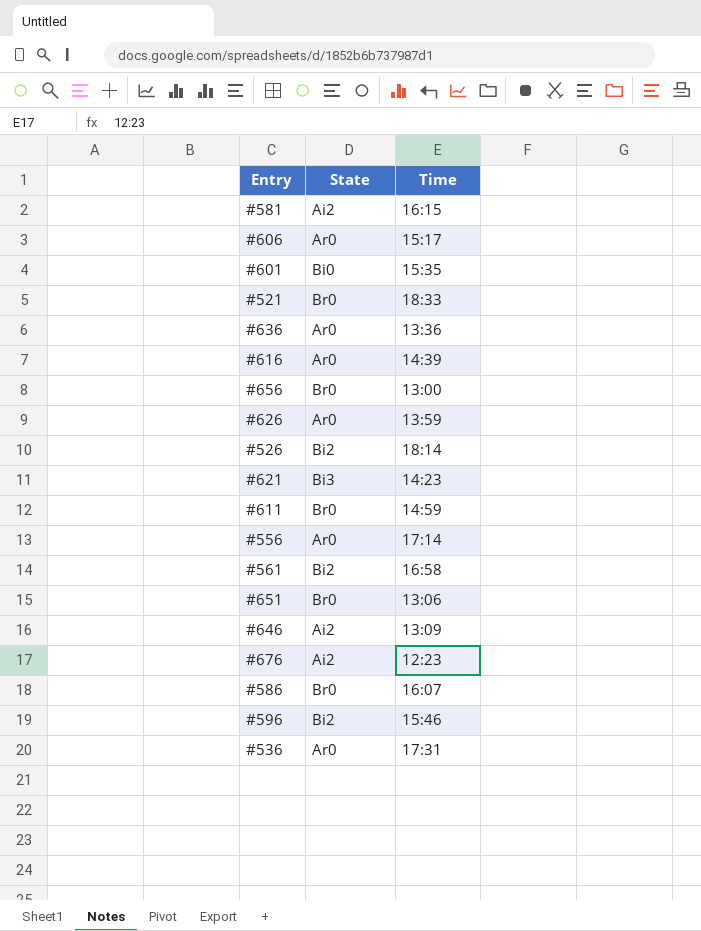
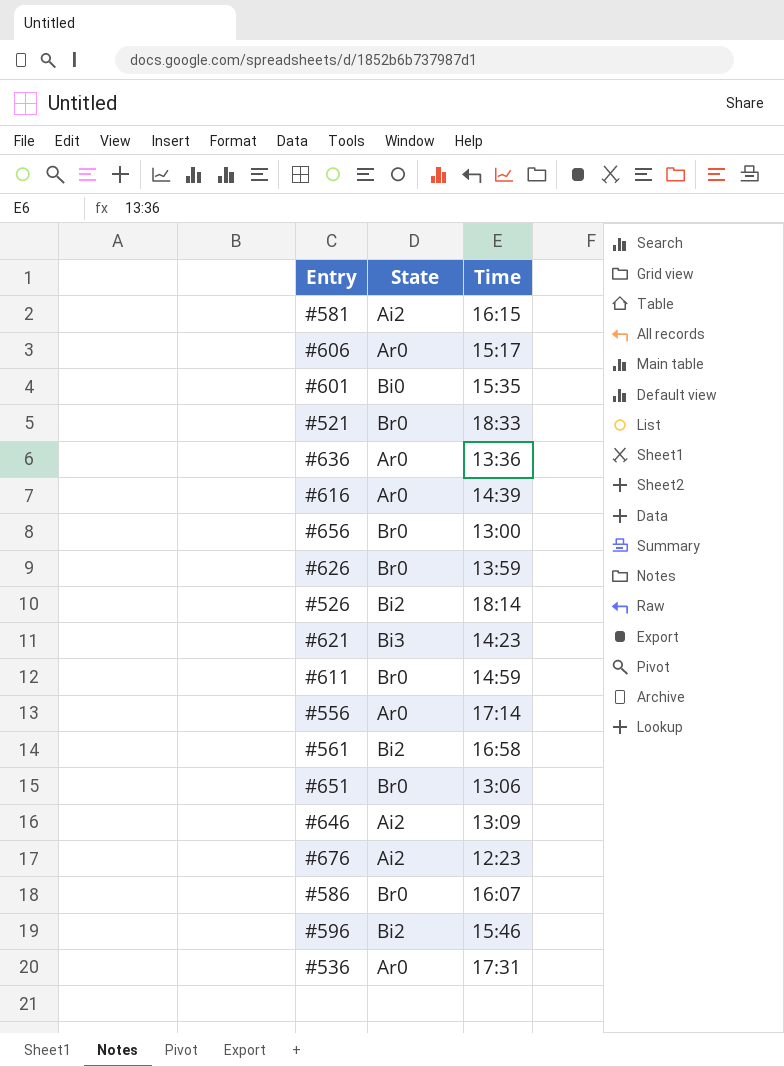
#626 | State: Ar0 -> Br0

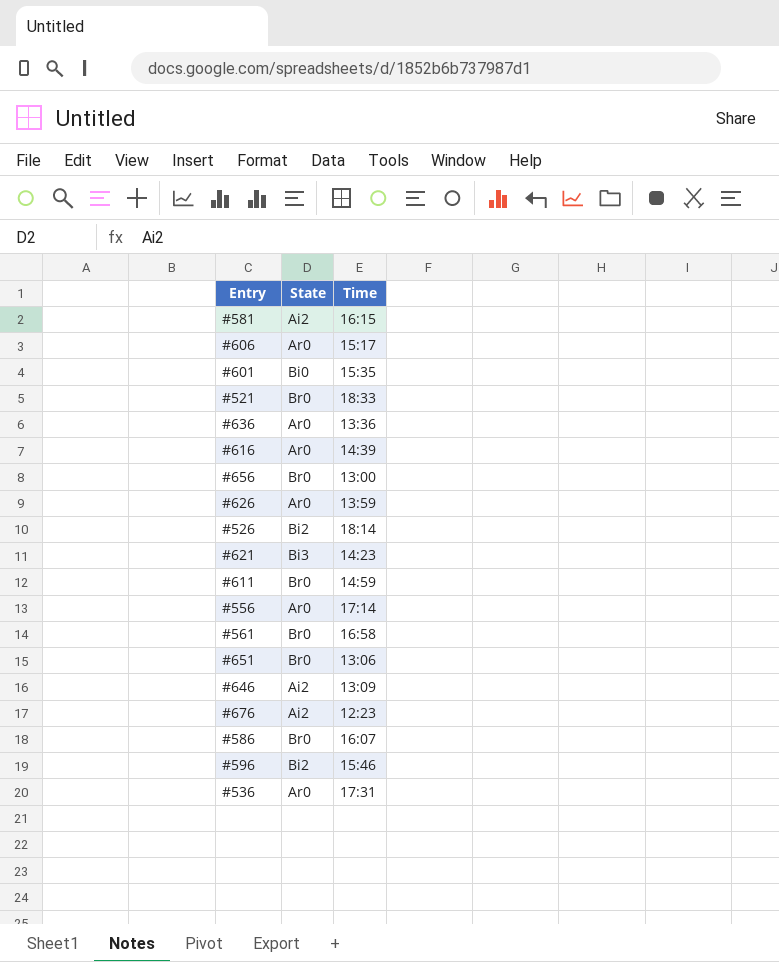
#626 | State: Br0 -> Ar0
#561 | State: Bi2 -> Br0

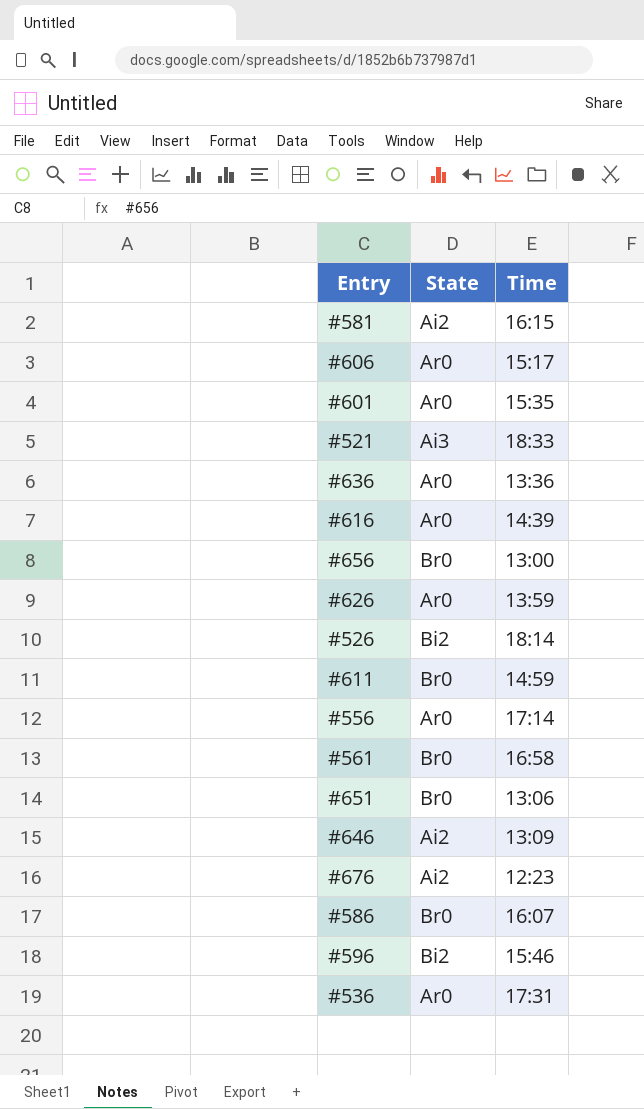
row #621: Bi3 | 14:23 -> none
#601 | State: Bi0 -> Ar0
#521 | State: Br0 -> Ai3

